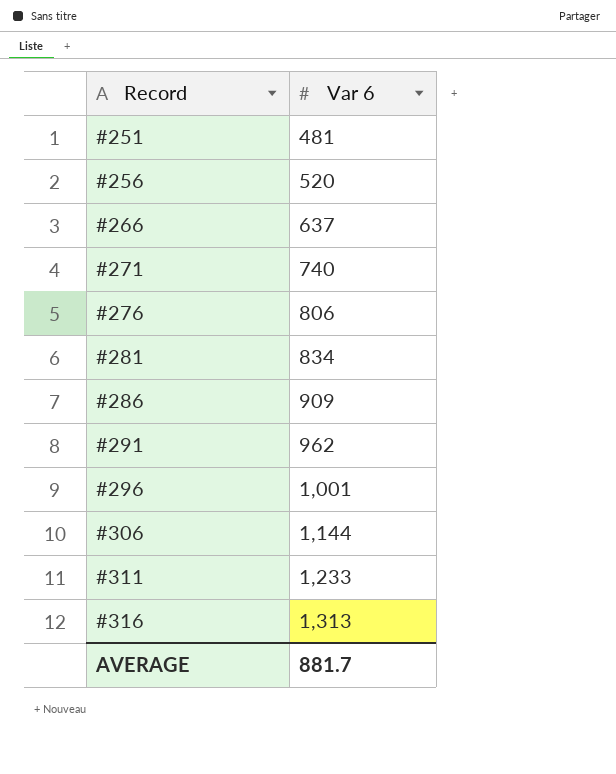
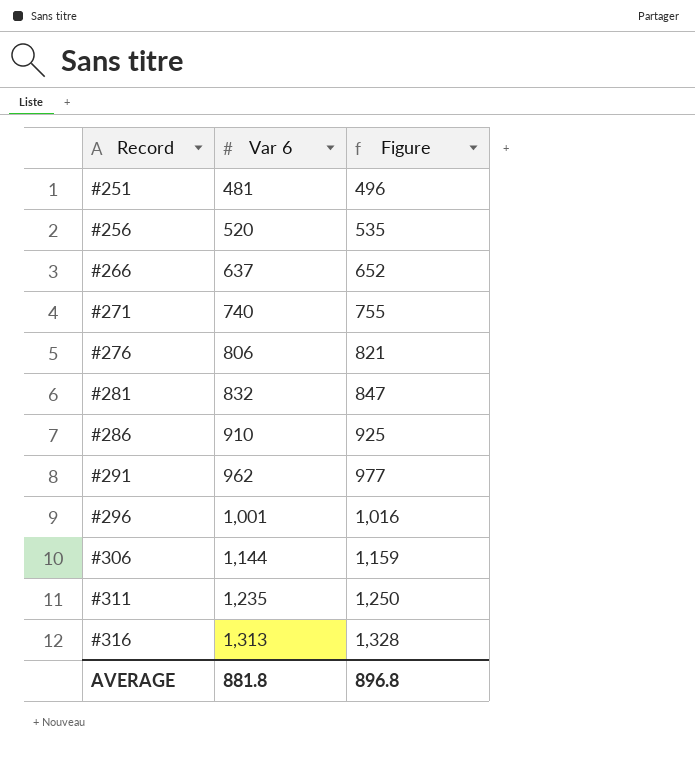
column Figure | formula: none -> [Var 6] + 15
#281 | Var 6: 834 -> 832
#286 | Var 6: 909 -> 910
#311 | Var 6: 1,233 -> 1,235
AVERAGE | Var 6: 881.7 -> 881.8

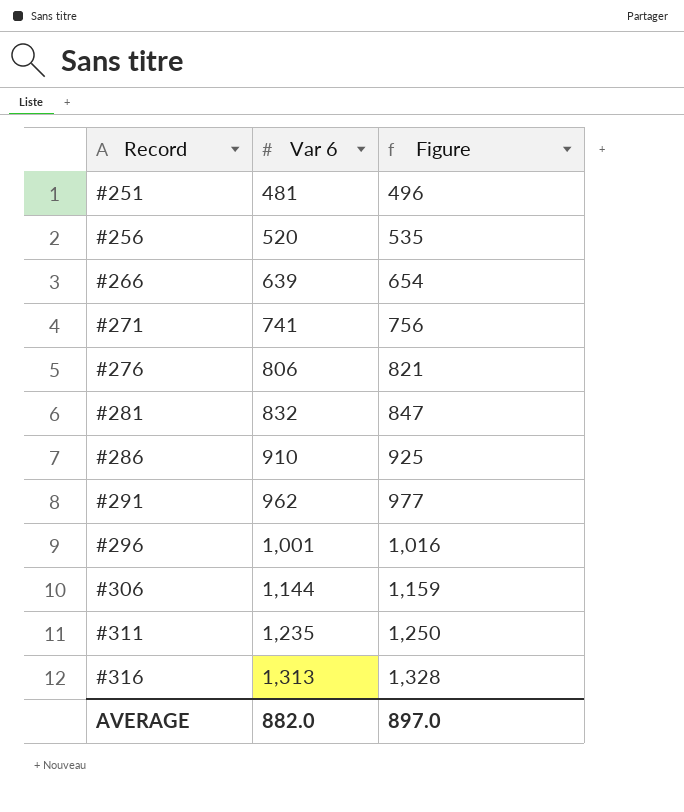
#266 | Var 6: 637 -> 639
#266 | Figure: 652 -> 654
#271 | Var 6: 740 -> 741
#271 | Figure: 755 -> 756
AVERAGE | Var 6: 881.8 -> 882.0
AVERAGE | Figure: 896.8 -> 897.0

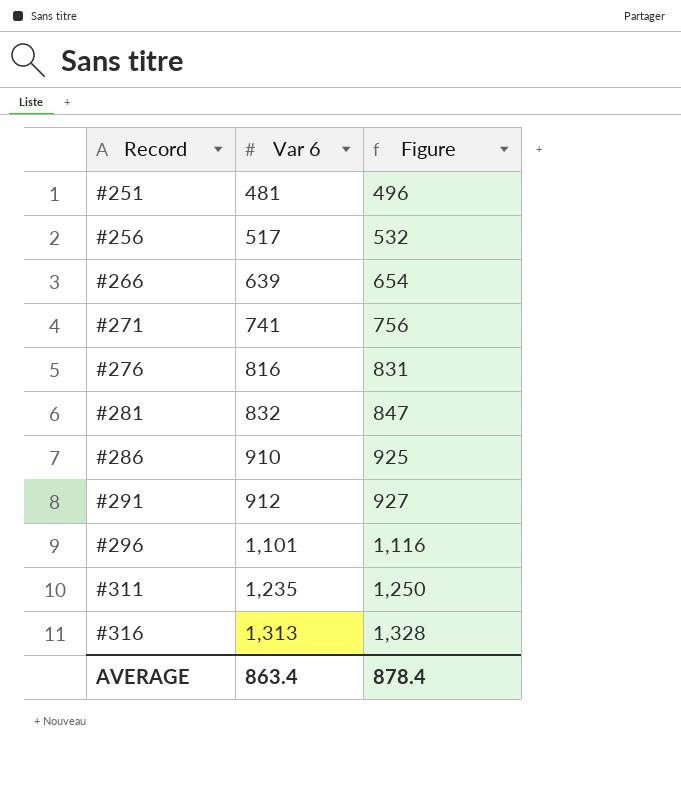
row #306: 1,144 | 1,159 -> none
#256 | Var 6: 520 -> 517
#256 | Figure: 535 -> 532
#276 | Var 6: 806 -> 816
#276 | Figure: 821 -> 831
#291 | Var 6: 962 -> 912
#291 | Figure: 977 -> 927
#296 | Var 6: 1,001 -> 1,101
#296 | Figure: 1,016 -> 1,116
AVERAGE | Var 6: 882.0 -> 863.4
AVERAGE | Figure: 897.0 -> 878.4

